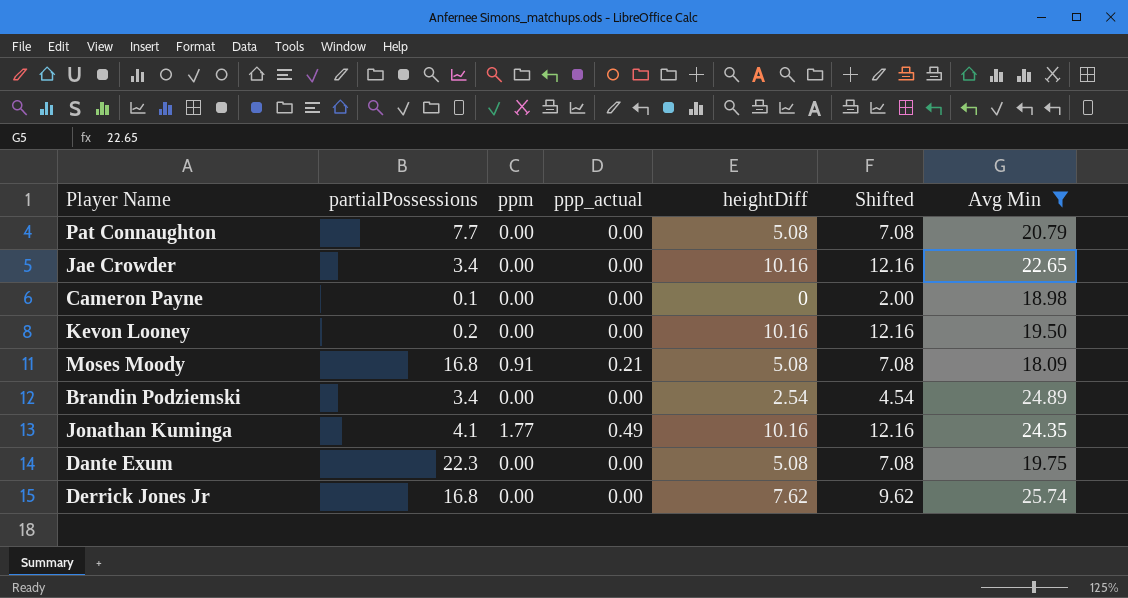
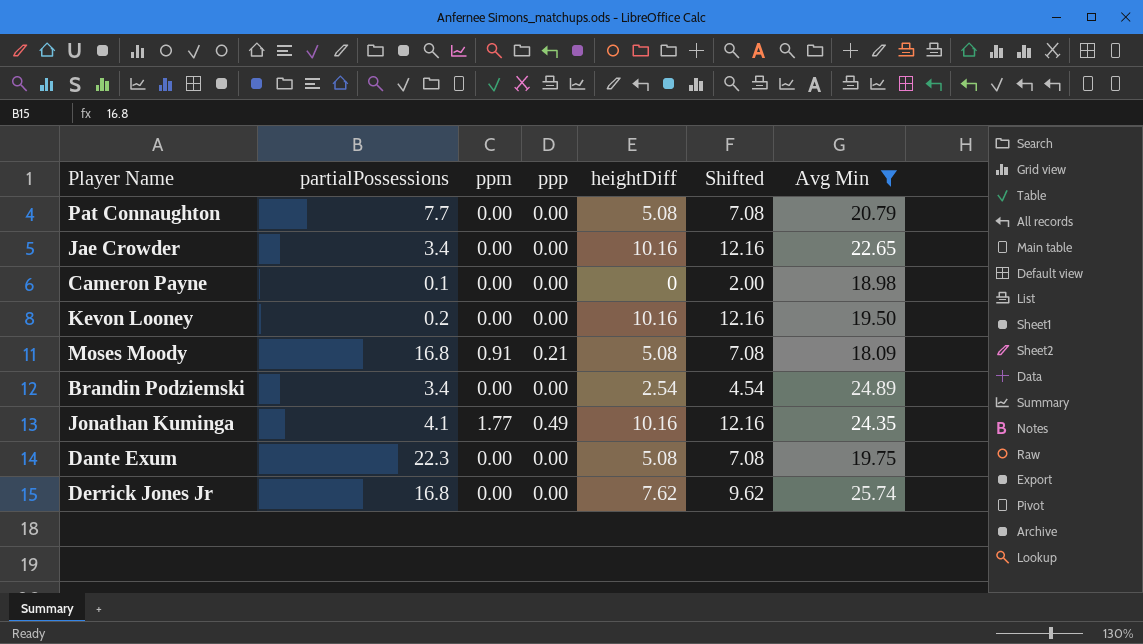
column name: ppp_actual -> ppp

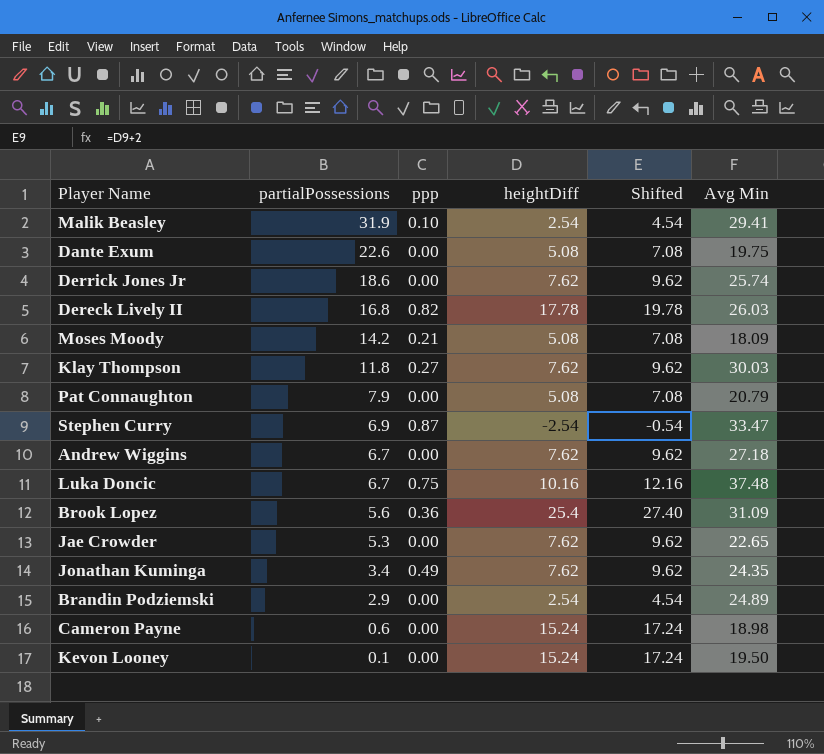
filter: Avg Min <= 25.74 -> none
row order: none -> partialPossessions descending
column ppm | position: 3 -> none
Dante Exum | partialPossessions: 22.3 -> 22.6
Derrick Jones Jr | partialPossessions: 16.8 -> 18.6
Moses Moody | partialPossessions: 16.8 -> 14.2
Pat Connaughton | partialPossessions: 7.7 -> 7.9
Jae Crowder | partialPossessions: 3.4 -> 5.3
Jae Crowder | heightDiff: 10.16 -> 7.62
Jae Crowder | Shifted: 12.16 -> 9.62
Jonathan Kuminga | partialPossessions: 4.1 -> 3.4
Jonathan Kuminga | heightDiff: 10.16 -> 7.62
Jonathan Kuminga | Shifted: 12.16 -> 9.62
Brandin Podziemski | partialPossessions: 3.4 -> 2.9
Cameron Payne | partialPossessions: 0.1 -> 0.6
Cameron Payne | heightDiff: 0 -> 15.24
Cameron Payne | Shifted: 2.00 -> 17.24
Kevon Looney | partialPossessions: 0.2 -> 0.1
Kevon Looney | heightDiff: 10.16 -> 15.24
Kevon Looney | Shifted: 12.16 -> 17.24

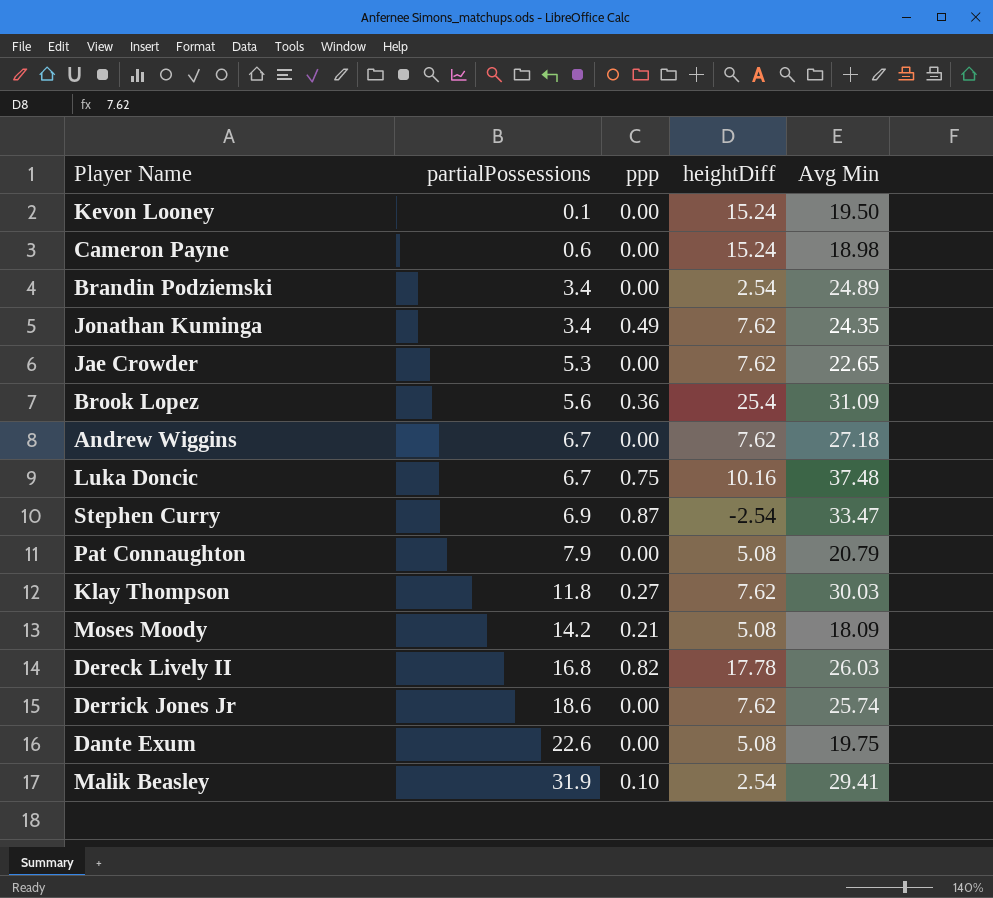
row order: partialPossessions descending -> partialPossessions ascending
column Shifted | formula: [heightDiff] + 2 -> none
Brandin Podziemski | partialPossessions: 2.9 -> 3.4

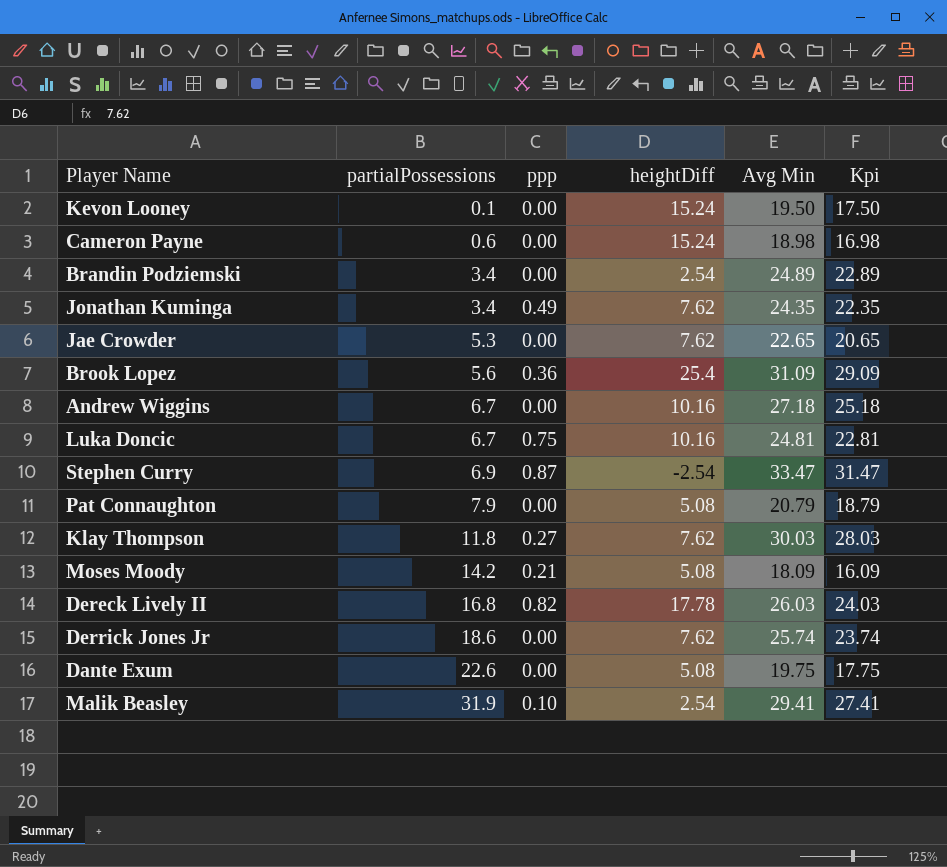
column Kpi | formula: none -> [Avg Min] - 2
Andrew Wiggins | heightDiff: 7.62 -> 10.16
Luka Doncic | Avg Min: 37.48 -> 24.81

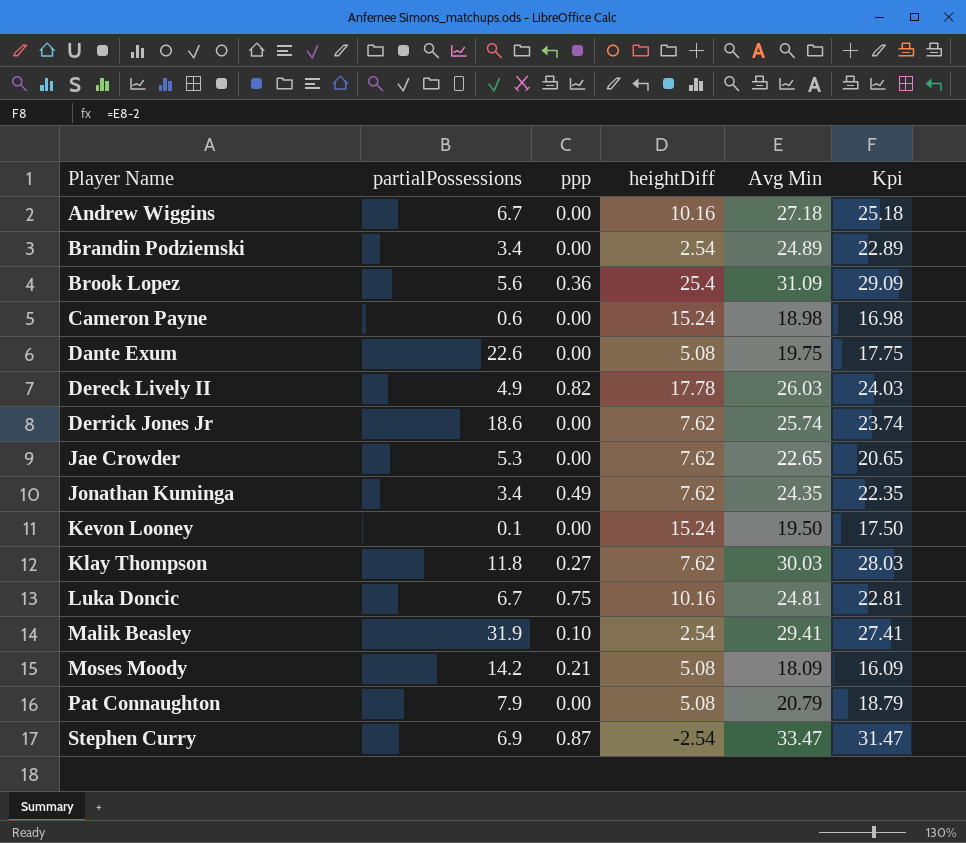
row order: partialPossessions ascending -> Player Name ascending
Dereck Lively II | partialPossessions: 16.8 -> 4.9

